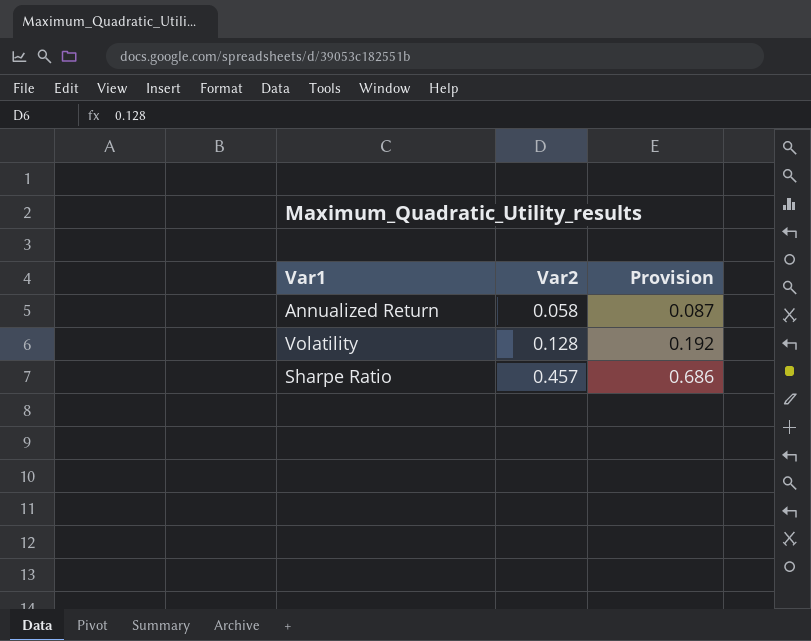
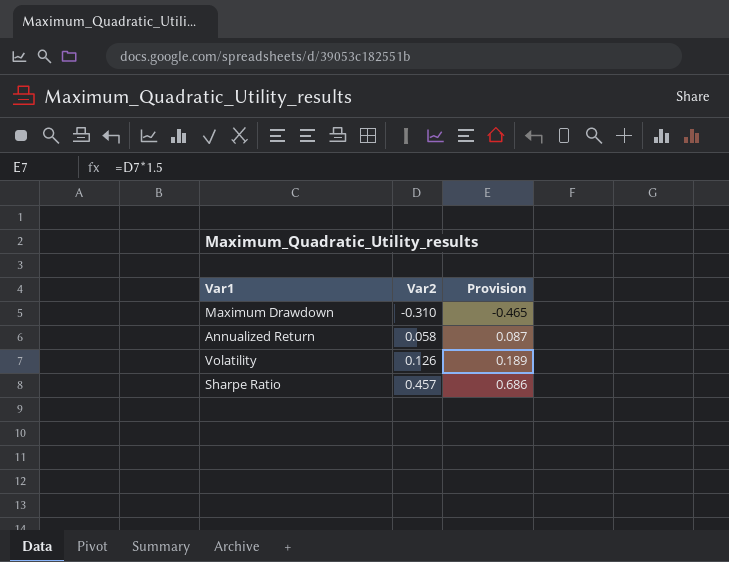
row Maximum Drawdown: none -> -0.310 | -0.465
Volatility | Var2: 0.128 -> 0.126
Volatility | Provision: 0.192 -> 0.189

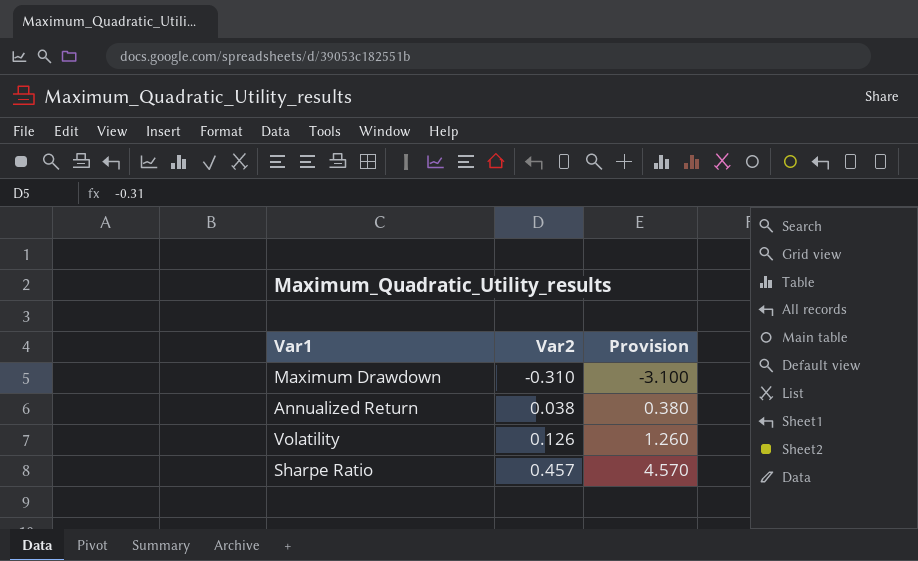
column Provision | formula: [Var2] * 1.5 -> [Var2] * 10
Annualized Return | Var2: 0.058 -> 0.038

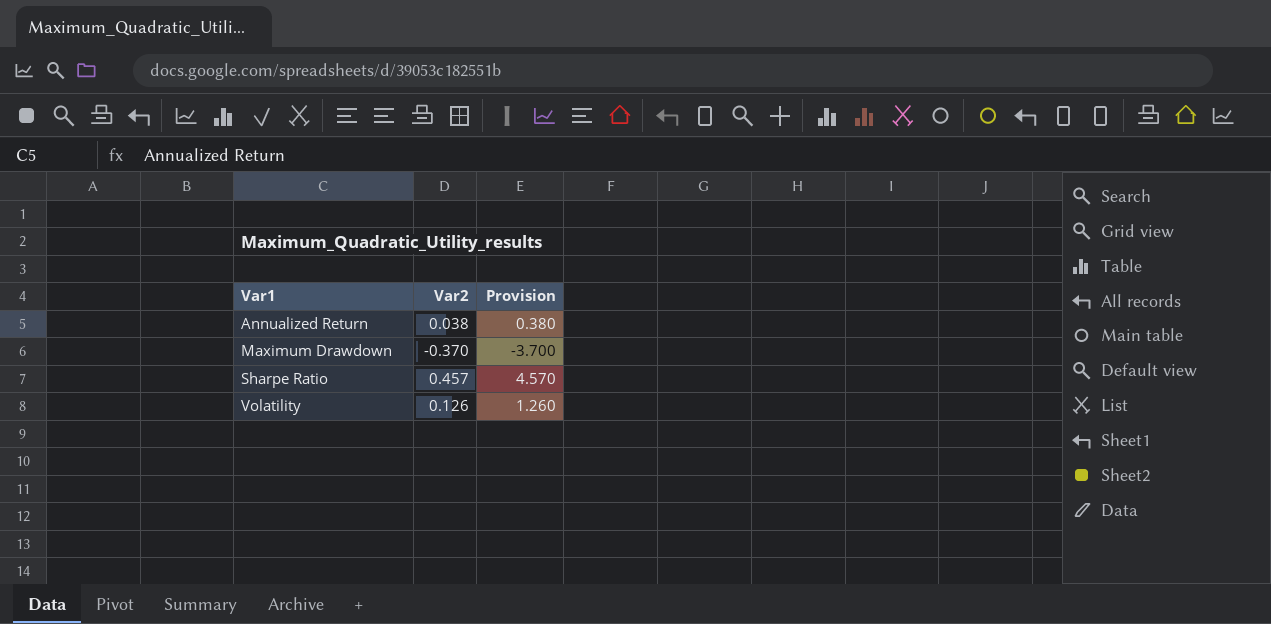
row order: Var2 ascending -> Var1 ascending
Maximum Drawdown | Var2: -0.310 -> -0.370
Maximum Drawdown | Provision: -3.100 -> -3.700

